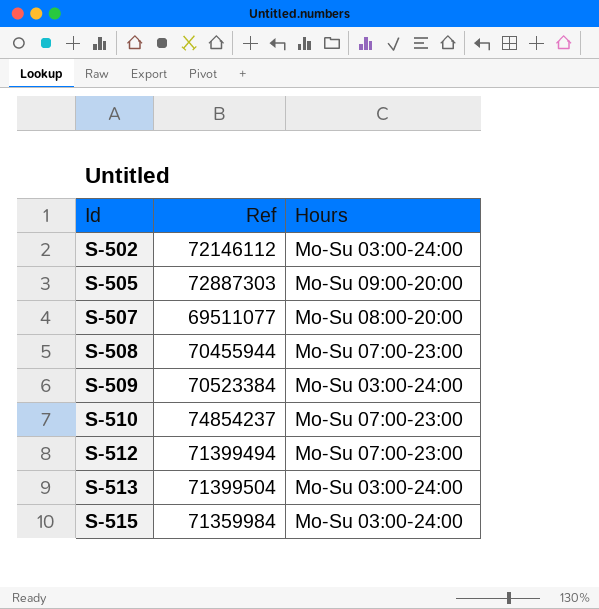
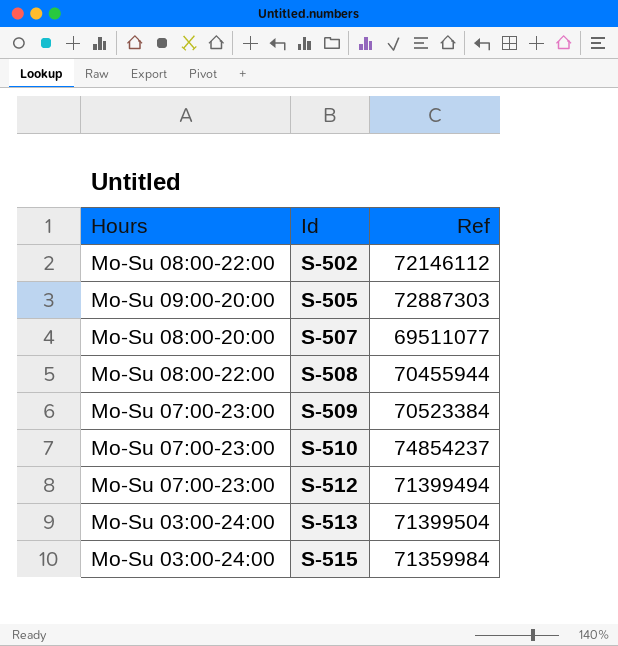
column Hours | position: 3 -> 1
S-502 | Hours: Mo-Su 03:00-24:00 -> Mo-Su 08:00-22:00
S-508 | Hours: Mo-Su 07:00-23:00 -> Mo-Su 08:00-22:00
S-509 | Hours: Mo-Su 03:00-24:00 -> Mo-Su 07:00-23:00

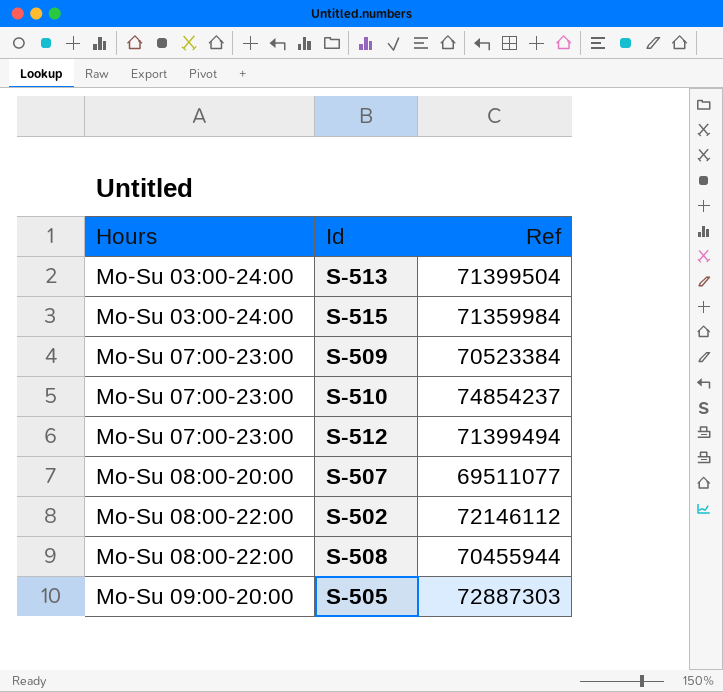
row order: Id ascending -> Hours ascending

